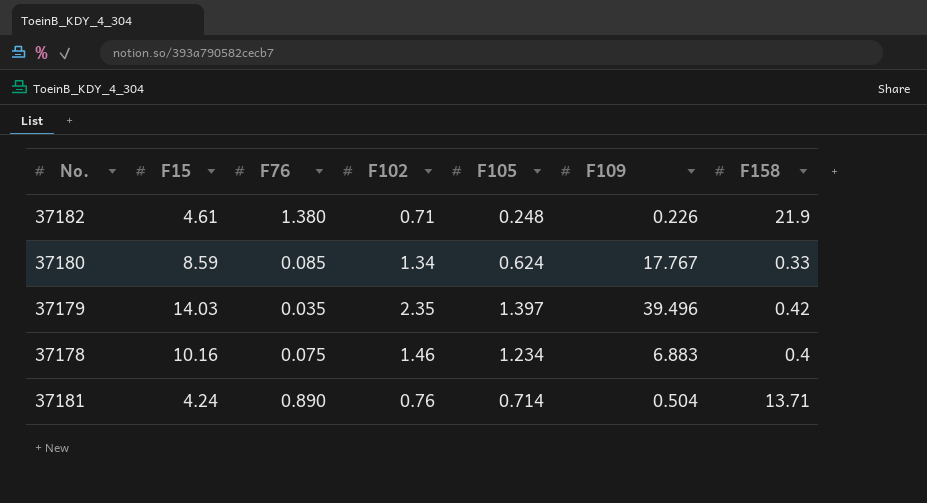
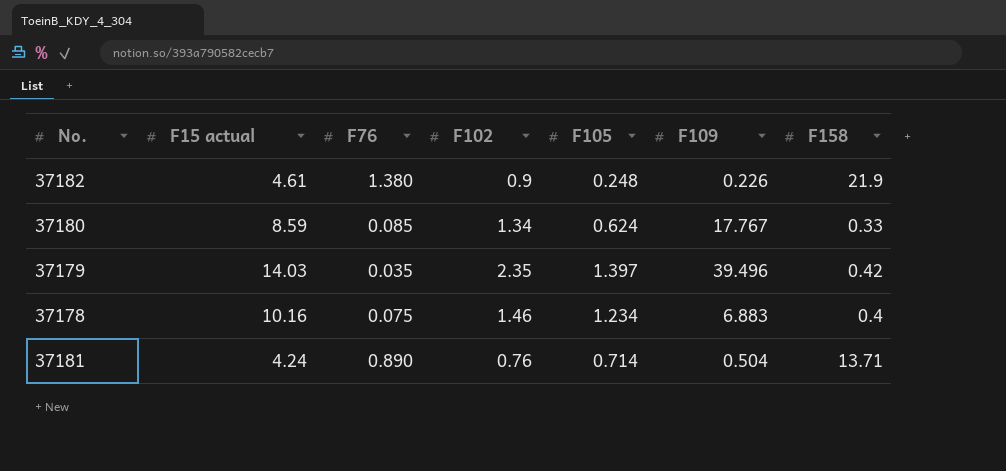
column name: F15 -> F15 actual
37182 | F102: 0.71 -> 0.9

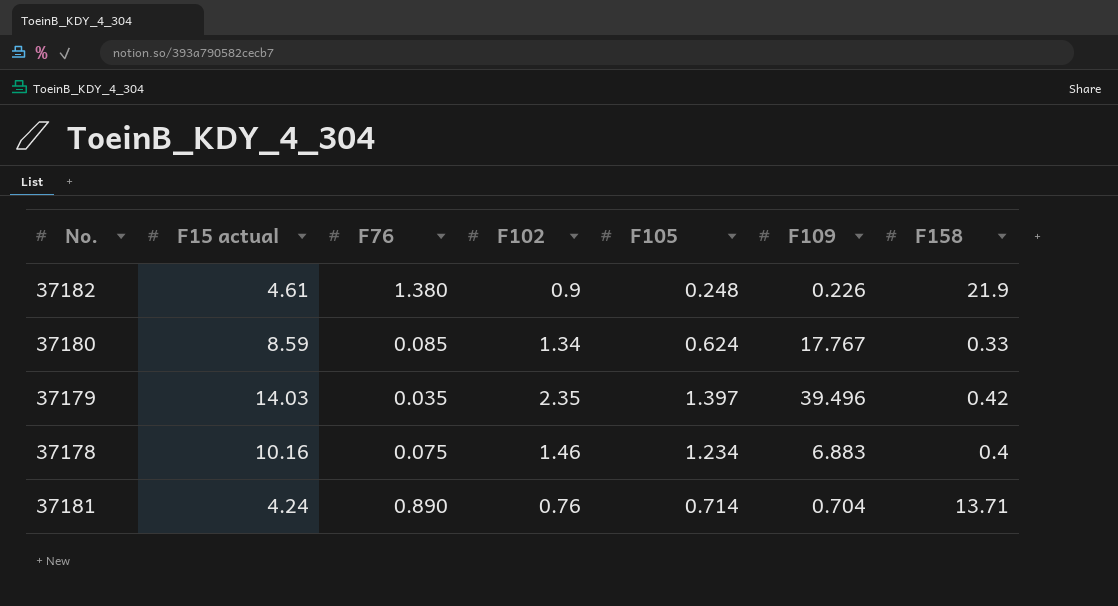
37181 | F109: 0.504 -> 0.704

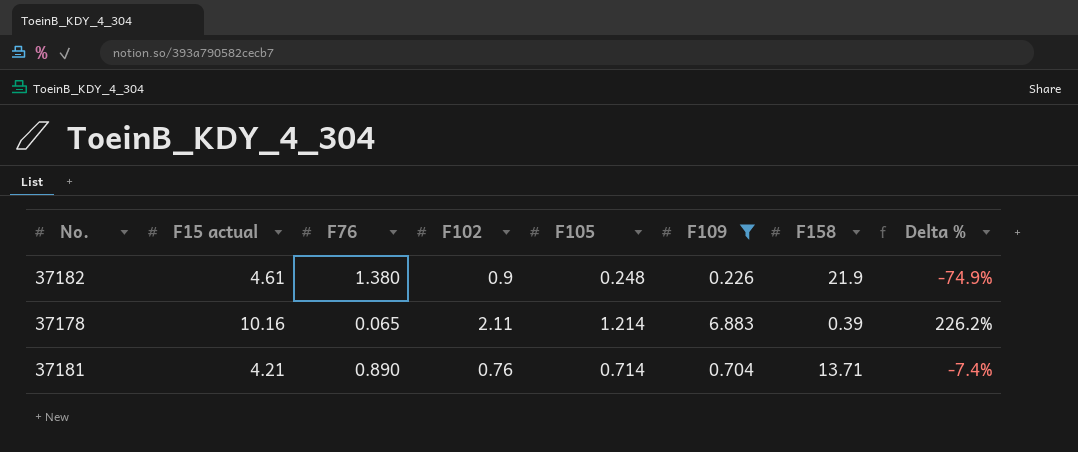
filter: none -> F109 <= 6.883
column Delta % | formula: none -> ([F109] - [F102]) / [F102]
37178 | F76: 0.075 -> 0.065
37178 | F102: 1.46 -> 2.11
37178 | F105: 1.234 -> 1.214
37178 | F158: 0.4 -> 0.39
37181 | F15 actual: 4.24 -> 4.21

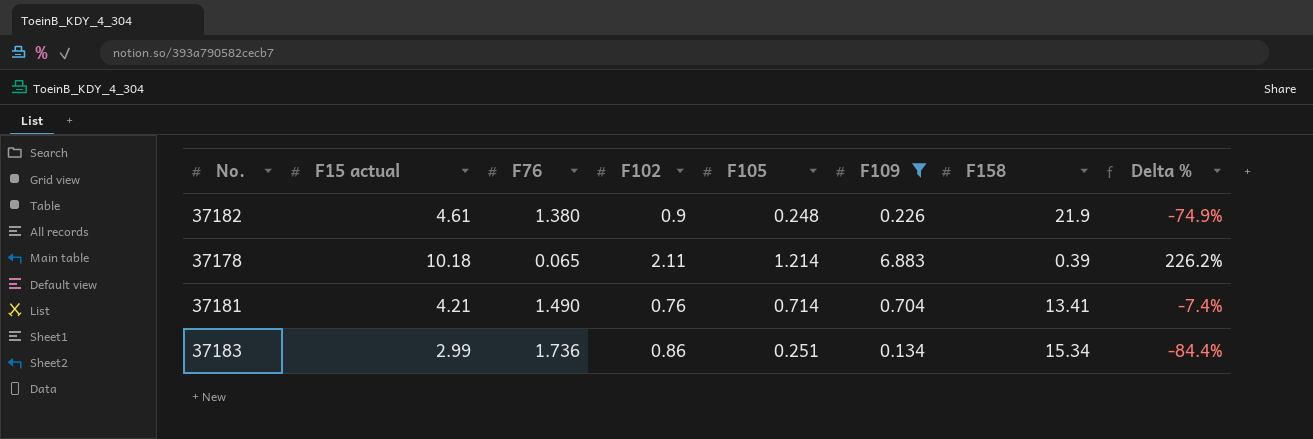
37178 | F15 actual: 10.16 -> 10.18
37181 | F76: 0.890 -> 1.490
37181 | F158: 13.71 -> 13.41
row 37183: none -> 2.99 | 1.736 | 0.86 | 0.251 | 0.134 | 15.34 | -84.4%

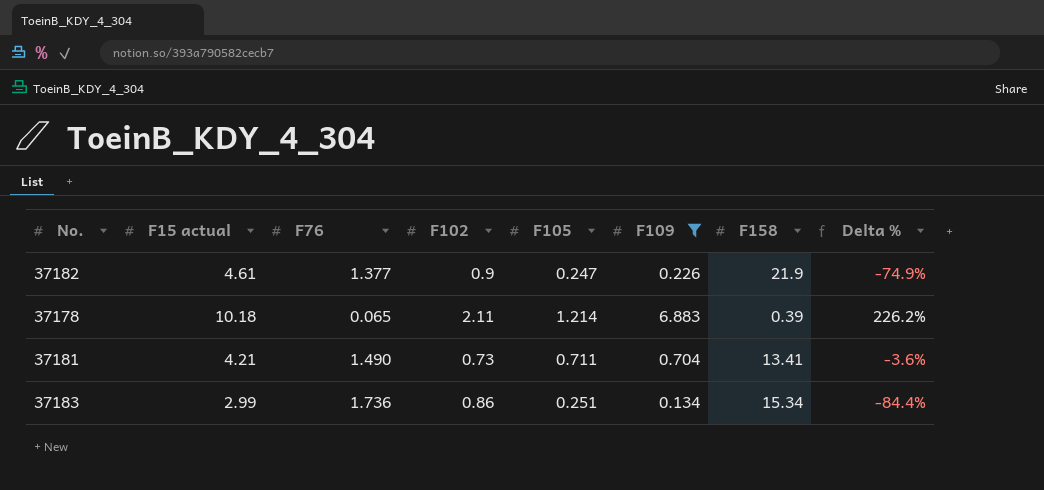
37182 | F76: 1.380 -> 1.377
37182 | F105: 0.248 -> 0.247
37181 | F102: 0.76 -> 0.73
37181 | F105: 0.714 -> 0.711
37181 | Delta %: -7.4% -> -3.6%

